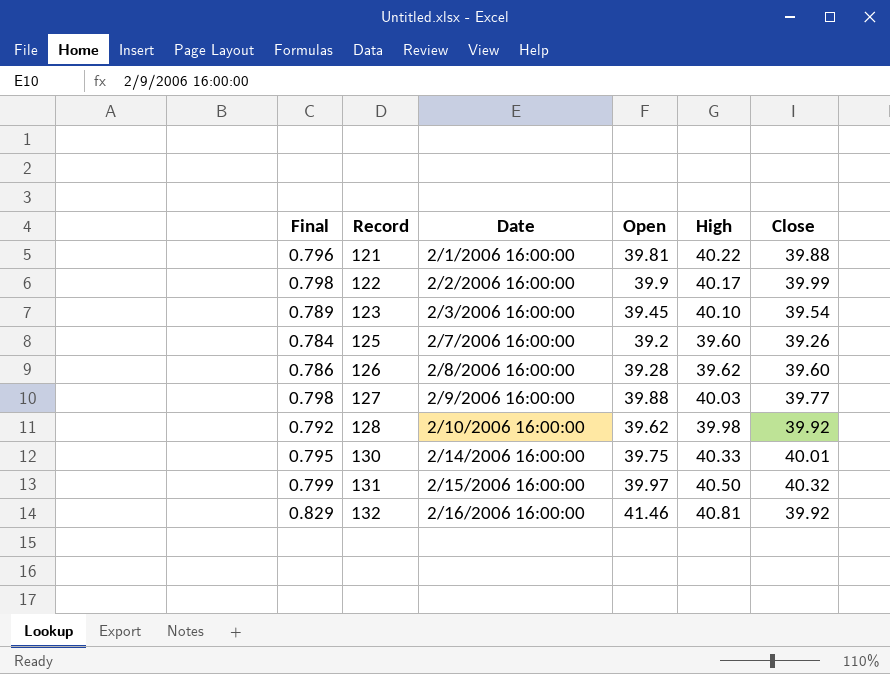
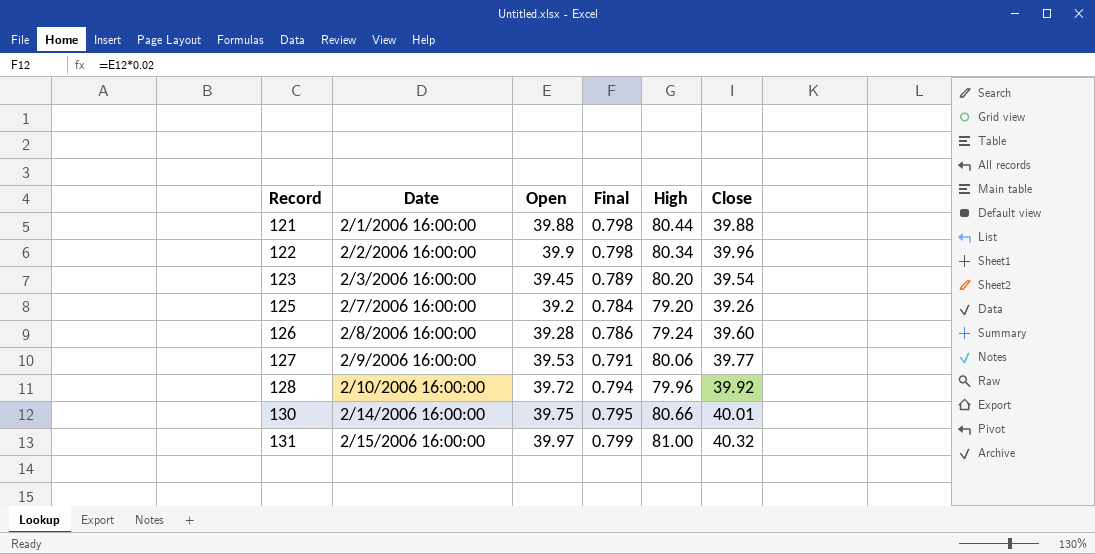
column Final | position: 1 -> 4
row 132: 0.829 | 2/16/2006 16:00:00 | 41.46 | 40.81 | 39.92 -> none
121 | Open: 39.81 -> 39.88
121 | Final: 0.796 -> 0.798
121 | High: 40.22 -> 80.44
122 | High: 40.17 -> 80.34
122 | Close: 39.99 -> 39.96
123 | High: 40.10 -> 80.20
125 | High: 39.60 -> 79.20
126 | High: 39.62 -> 79.24
127 | Open: 39.88 -> 39.53
127 | Final: 0.798 -> 0.791
127 | High: 40.03 -> 80.06
128 | Open: 39.62 -> 39.72
128 | Final: 0.792 -> 0.794
128 | High: 39.98 -> 79.96
130 | High: 40.33 -> 80.66
131 | High: 40.50 -> 81.00

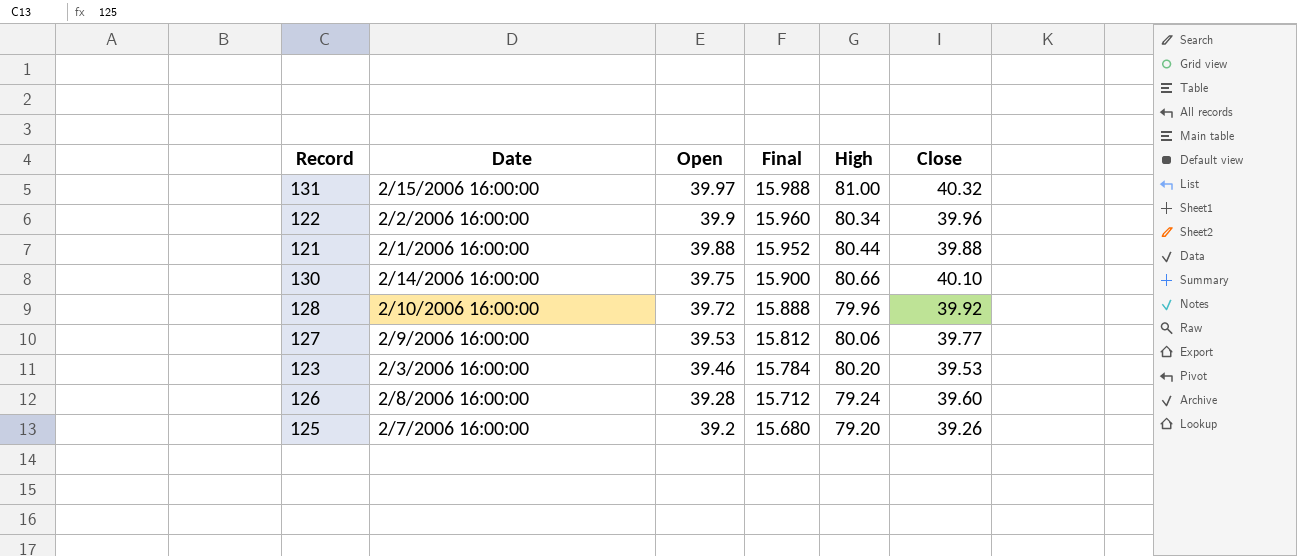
row order: Record ascending -> Open descending
column Final | formula: [Open] * 0.02 -> [Open] * 0.4
130 | Close: 40.01 -> 40.10
123 | Open: 39.45 -> 39.46
123 | Close: 39.54 -> 39.53

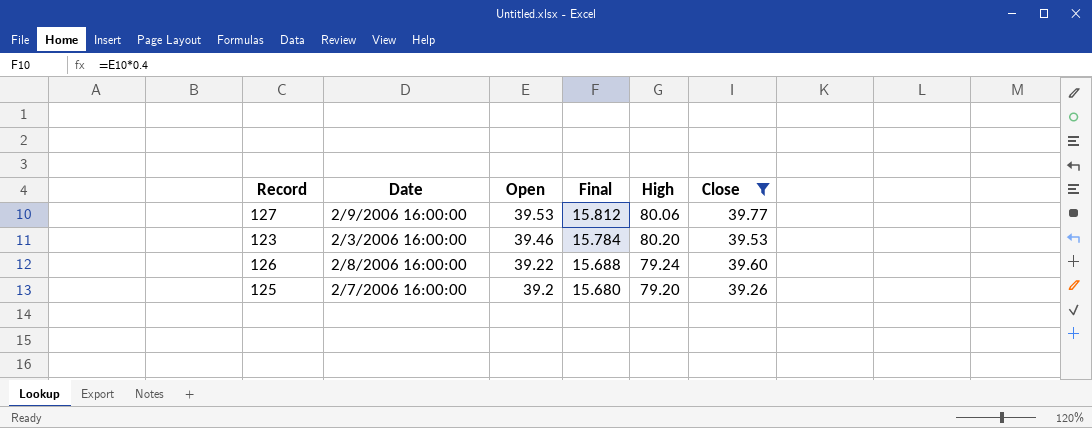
filter: none -> Close <= 39.77
126 | Open: 39.28 -> 39.22
126 | Final: 15.712 -> 15.688

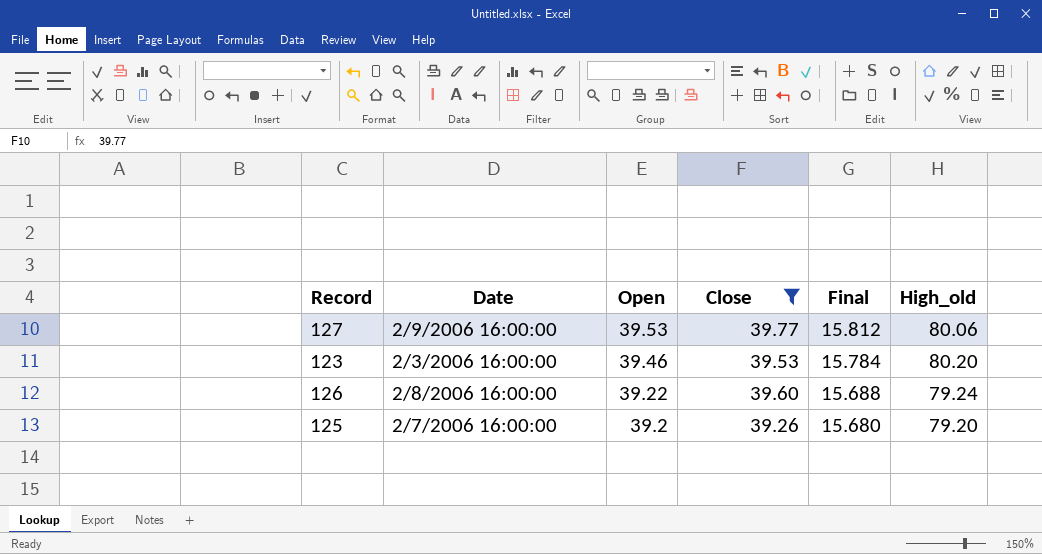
column Close | position: 6 -> 4
column name: High -> High_old

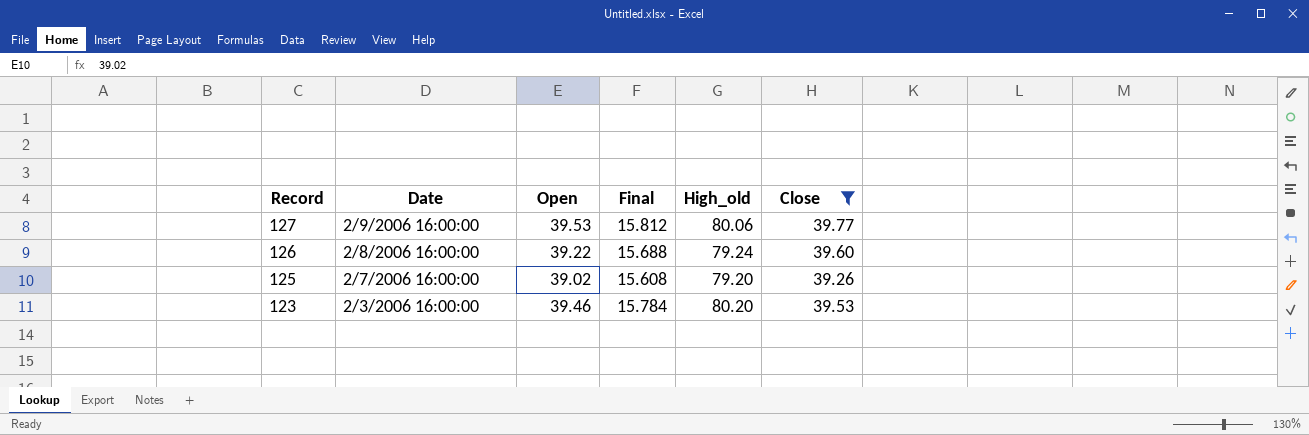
row order: Open descending -> Record descending
column Close | position: 4 -> 6
125 | Open: 39.2 -> 39.02
125 | Final: 15.680 -> 15.608

